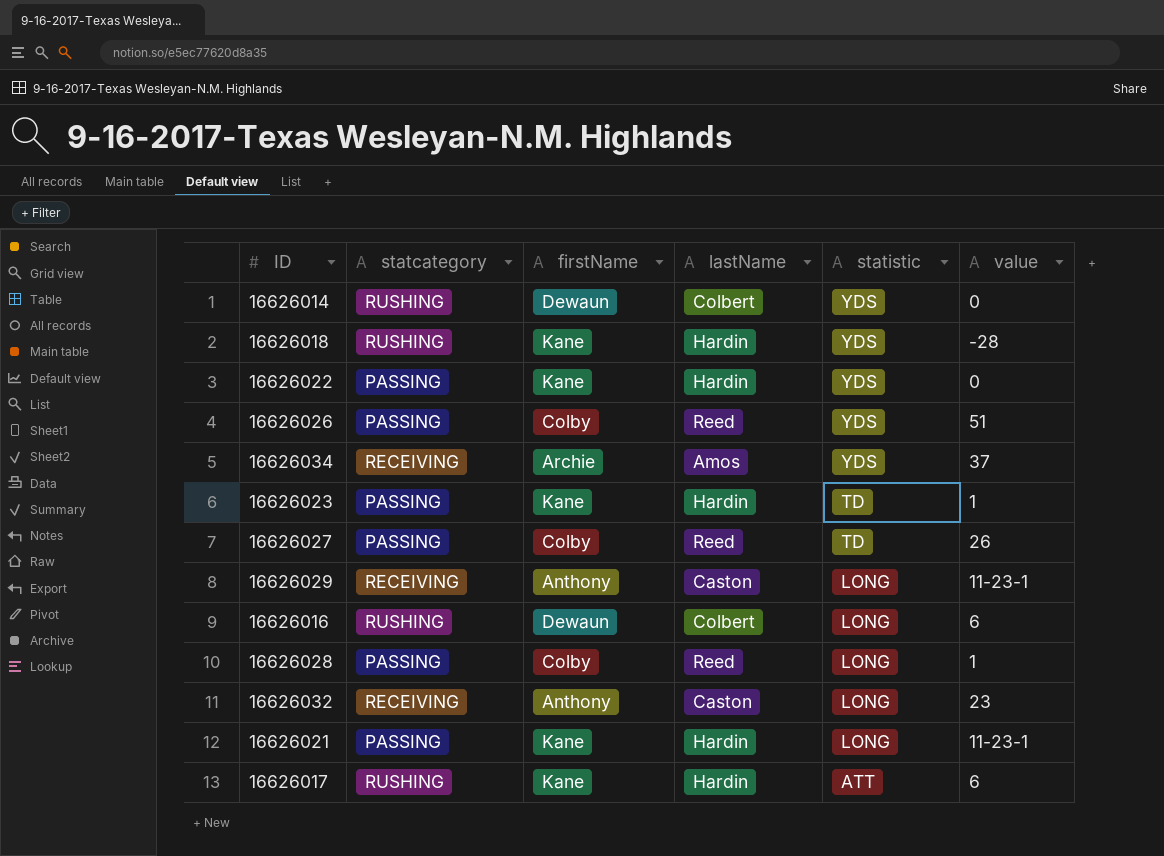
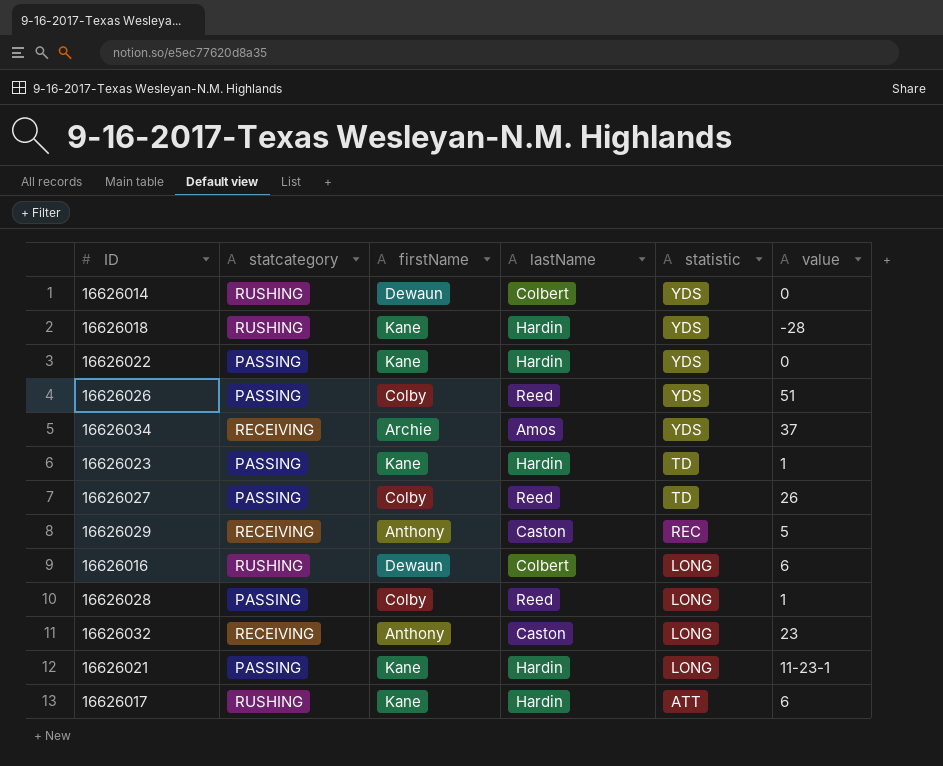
16626029 | statistic: LONG -> REC
16626029 | value: 11-23-1 -> 5

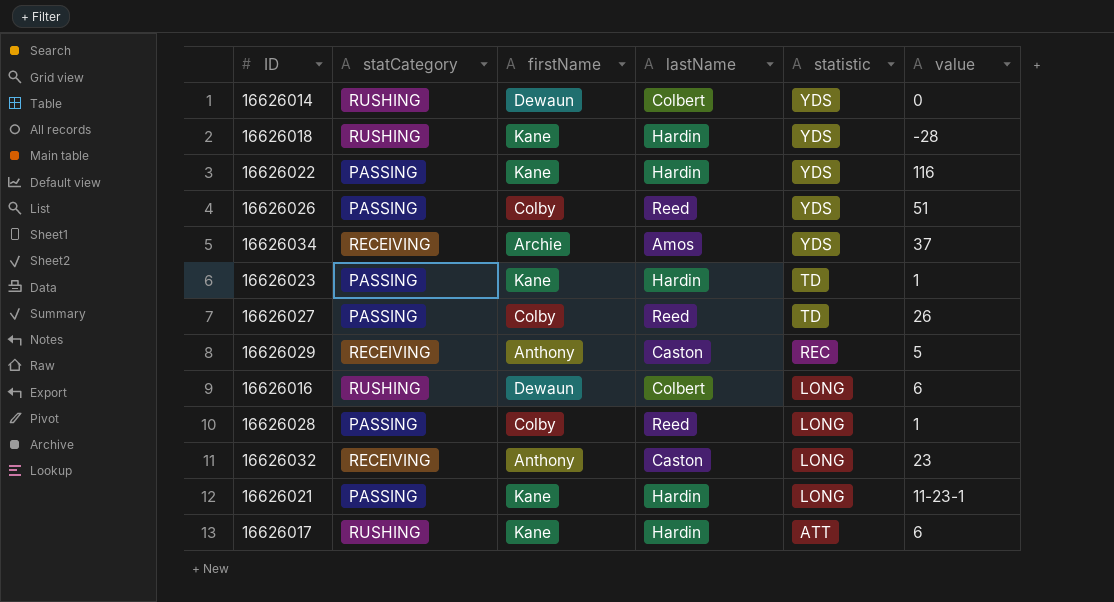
column name: statcategory -> statCategory
16626022 | value: 0 -> 116

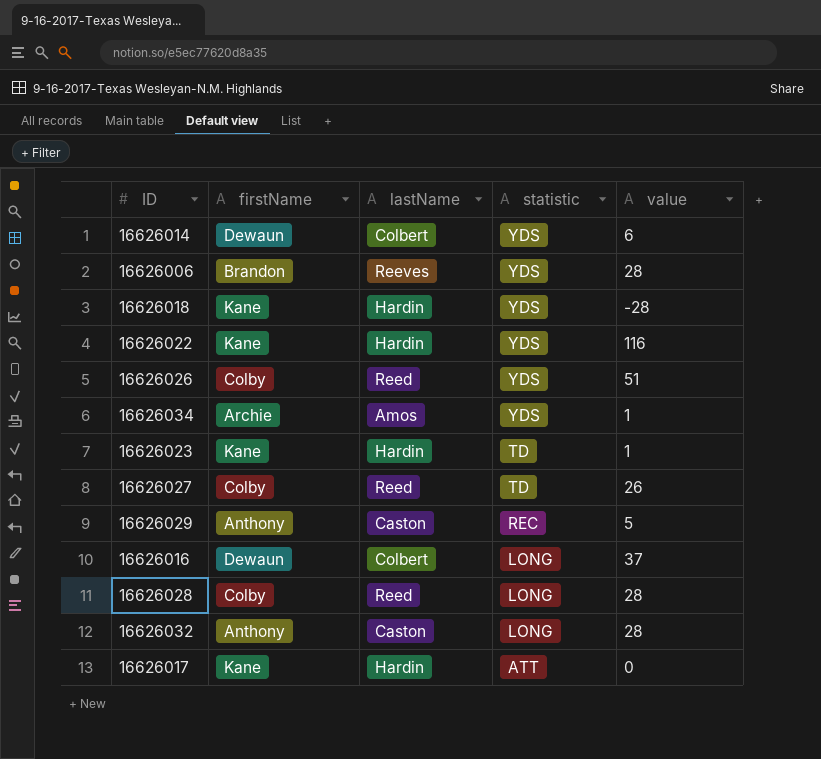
column statCategory | position: 2 -> none
row 16626021: PASSING | Kane | Hardin | LONG | 11-23-1 -> none
16626014 | value: 0 -> 6
row 16626006: none -> Brandon | Reeves | YDS | 28
16626034 | value: 37 -> 1
16626016 | value: 6 -> 37
16626028 | value: 1 -> 28
16626032 | value: 23 -> 28
16626017 | value: 6 -> 0

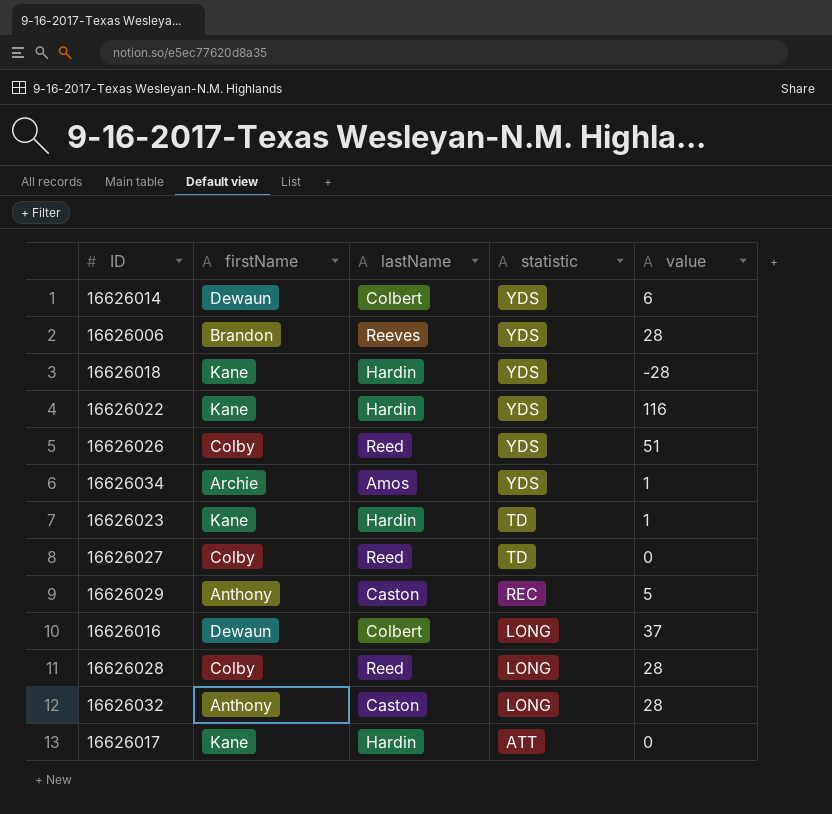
16626027 | value: 26 -> 0

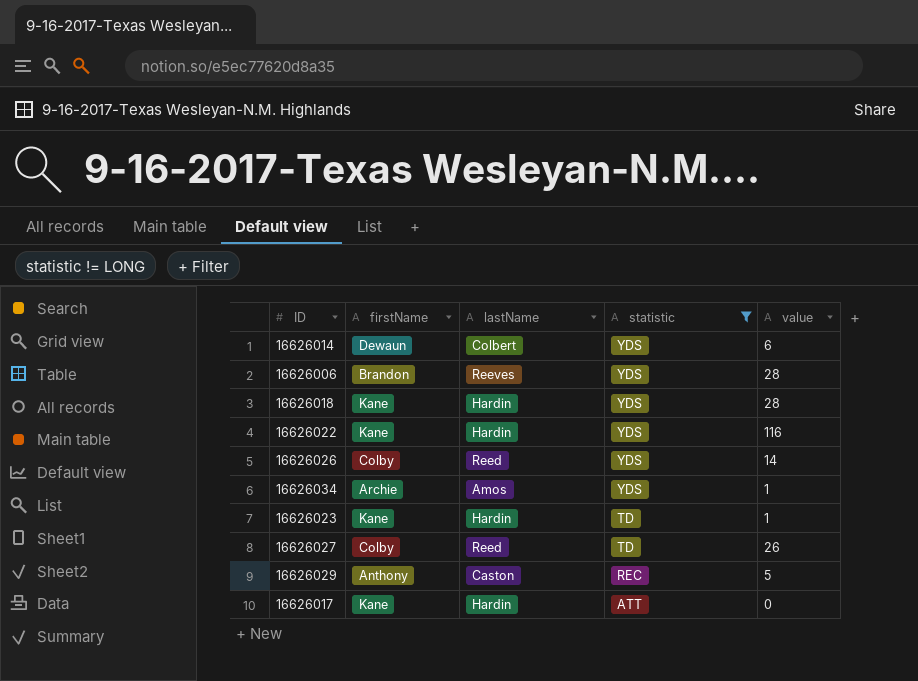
filter: none -> statistic != LONG
16626018 | value: -28 -> 28
16626026 | value: 51 -> 14
16626027 | value: 0 -> 26

